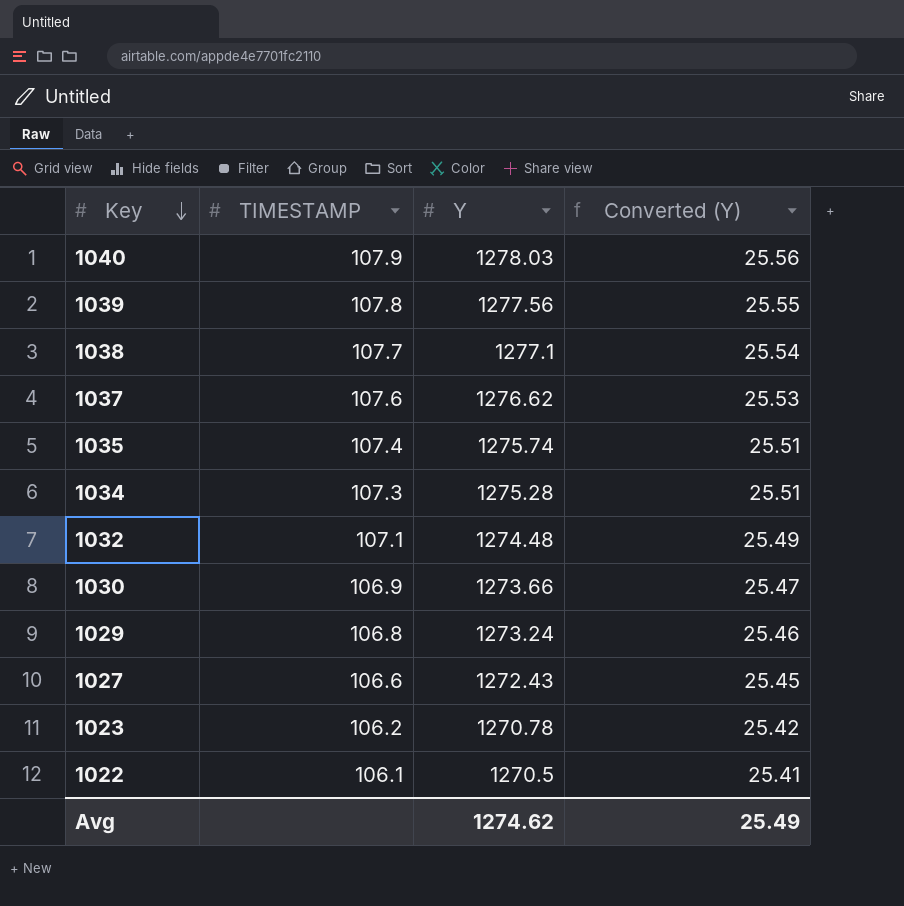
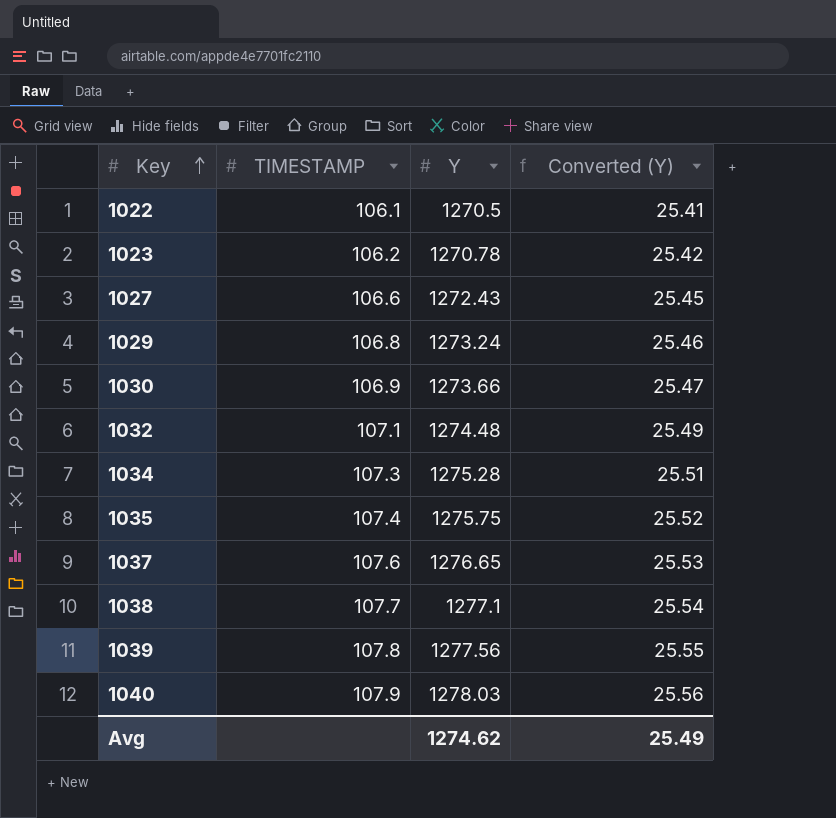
row order: Key descending -> Key ascending
1035 | Y: 1275.74 -> 1275.75
1035 | Converted (Y): 25.51 -> 25.52
1037 | Y: 1276.62 -> 1276.65

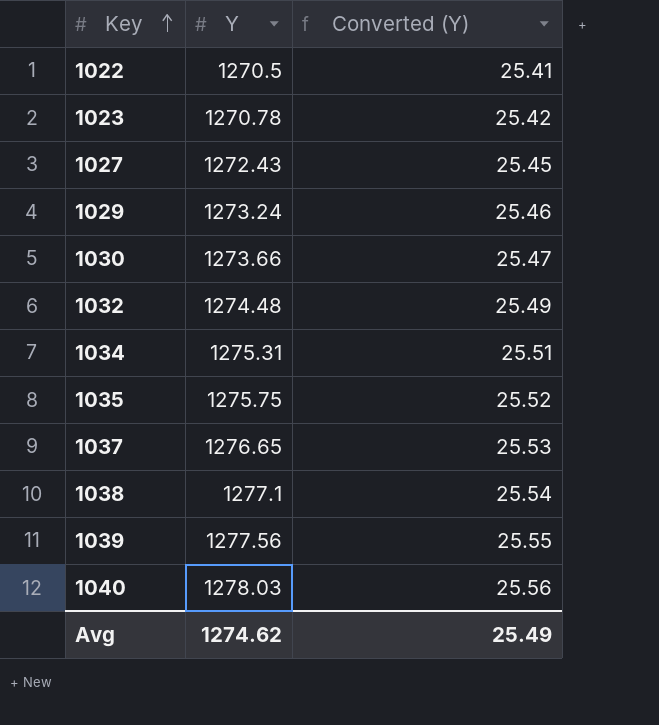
column TIMESTAMP | position: 2 -> none
1034 | Y: 1275.28 -> 1275.31

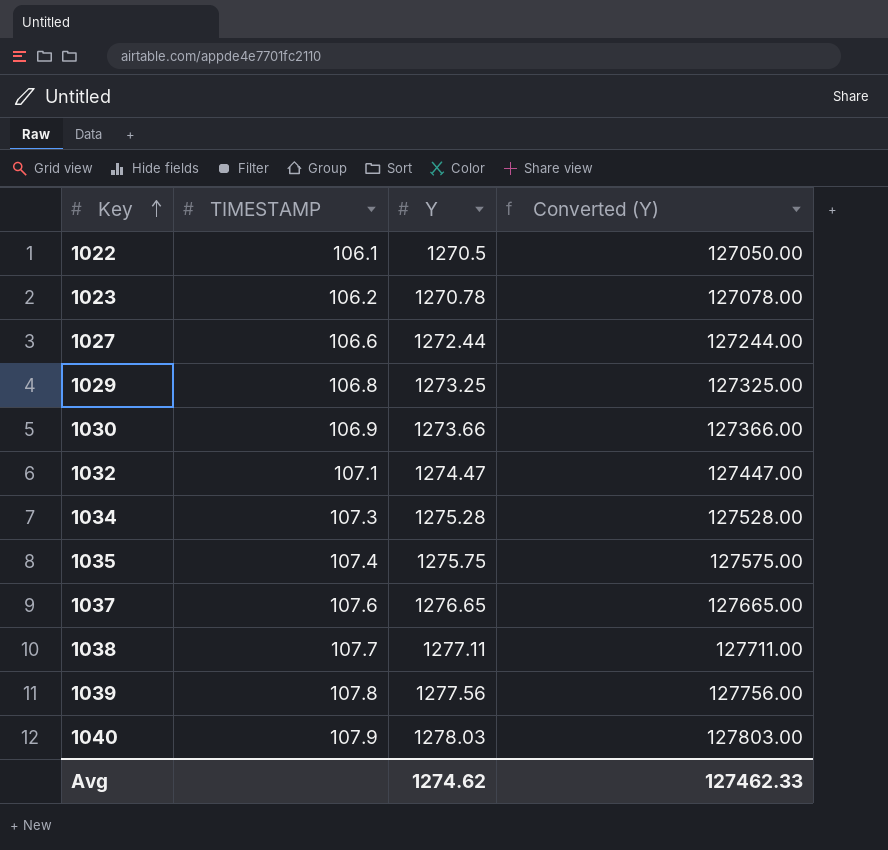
column TIMESTAMP | position: none -> 2
column Converted (Y) | formula: [Y] * 0.02 -> [Y] * 100
1027 | Y: 1272.43 -> 1272.44
1029 | Y: 1273.24 -> 1273.25
1032 | Y: 1274.48 -> 1274.47
1034 | Y: 1275.31 -> 1275.28
1038 | Y: 1277.1 -> 1277.11
Avg | Converted (Y): 25.49 -> 127462.33

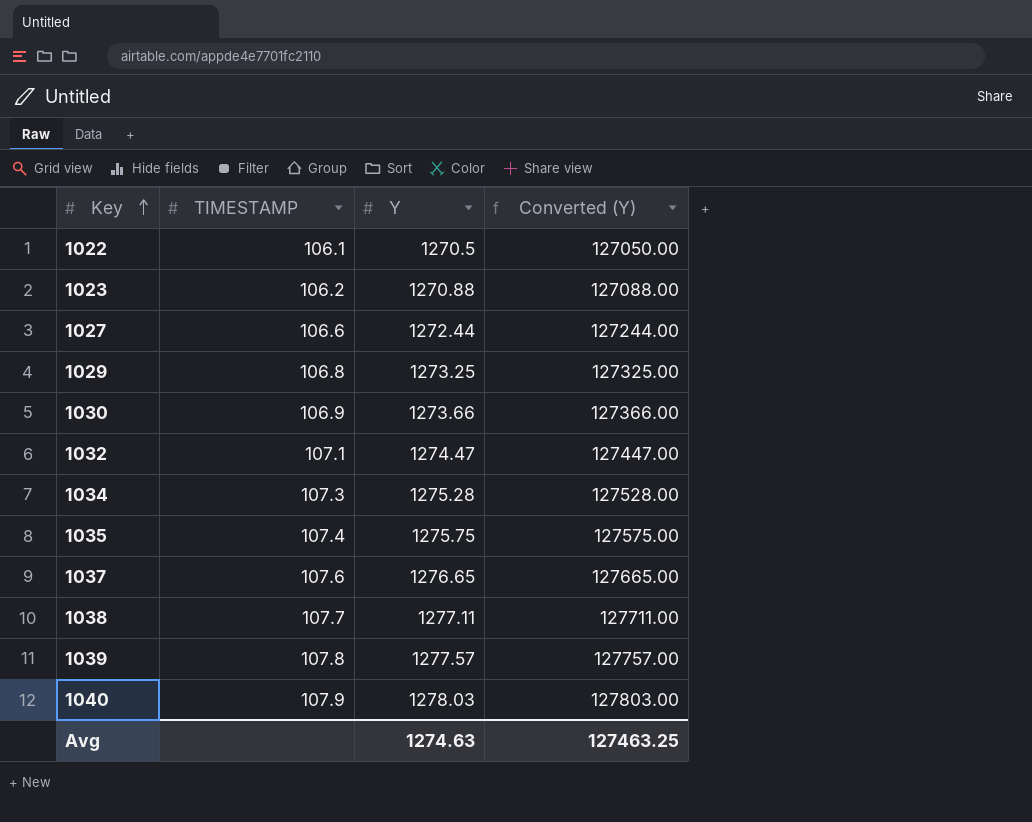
1023 | Y: 1270.78 -> 1270.88
1023 | Converted (Y): 127078.00 -> 127088.00
1039 | Y: 1277.56 -> 1277.57
1039 | Converted (Y): 127756.00 -> 127757.00
Avg | Y: 1274.62 -> 1274.63
Avg | Converted (Y): 127462.33 -> 127463.25

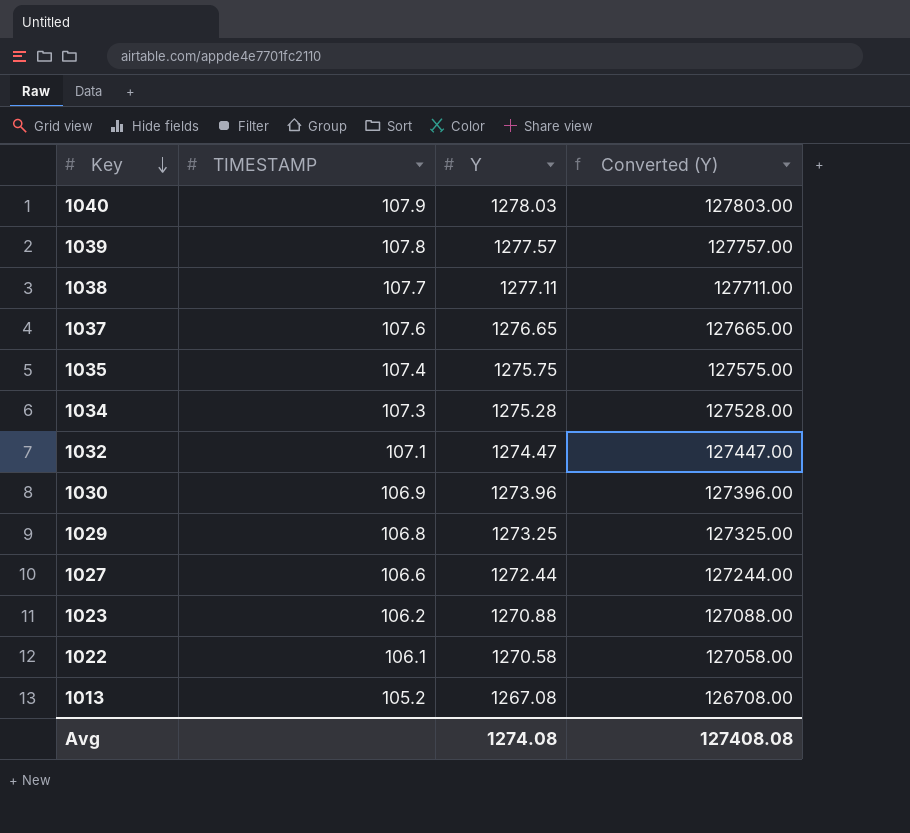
row order: Key ascending -> Key descending
1030 | Y: 1273.66 -> 1273.96
1030 | Converted (Y): 127366.00 -> 127396.00
1022 | Y: 1270.5 -> 1270.58
1022 | Converted (Y): 127050.00 -> 127058.00
row 1013: none -> 105.2 | 1267.08 | 126708.00
Avg | Y: 1274.63 -> 1274.08
Avg | Converted (Y): 127463.25 -> 127408.08

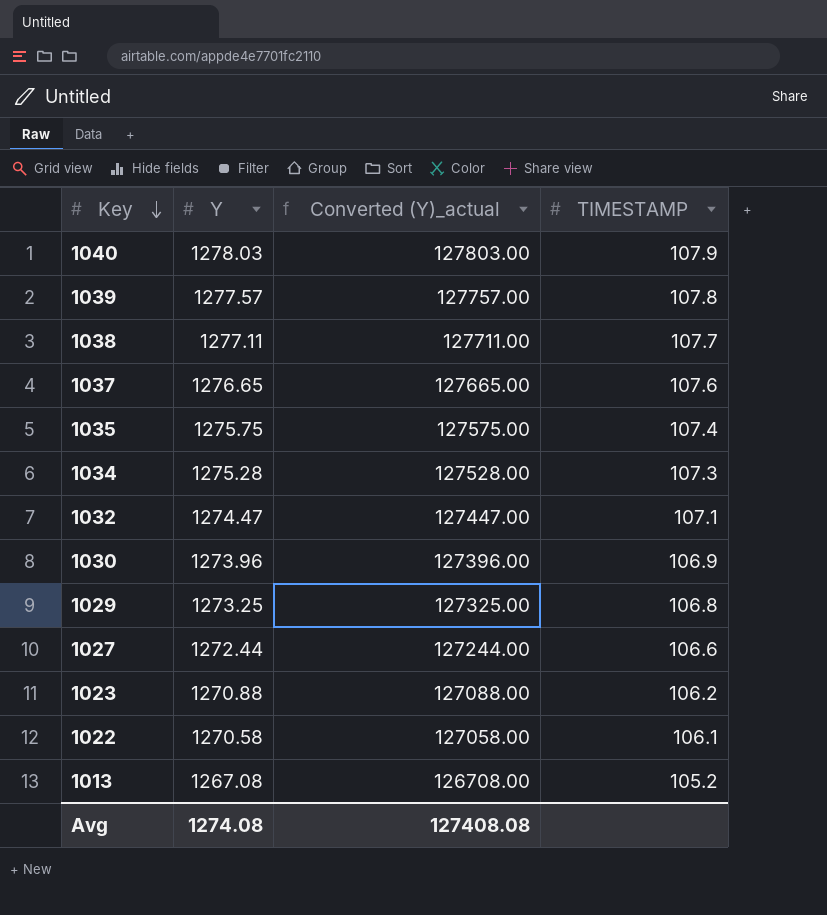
column name: Converted (Y) -> Converted (Y)_actual
column TIMESTAMP | position: 2 -> 4

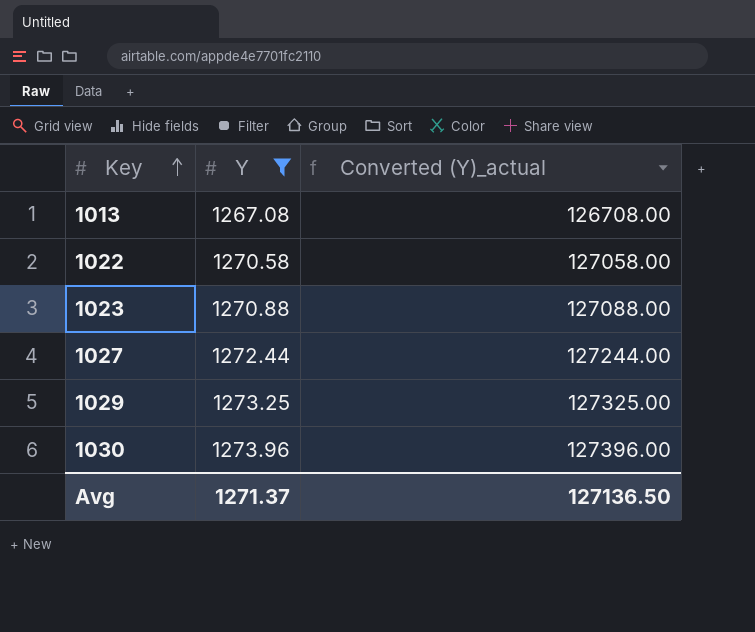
filter: none -> Y <= 1273.96
row order: Key descending -> Key ascending
column TIMESTAMP | position: 4 -> none
Avg | Y: 1274.08 -> 1271.37
Avg | Converted (Y)_actual: 127408.08 -> 127136.50

